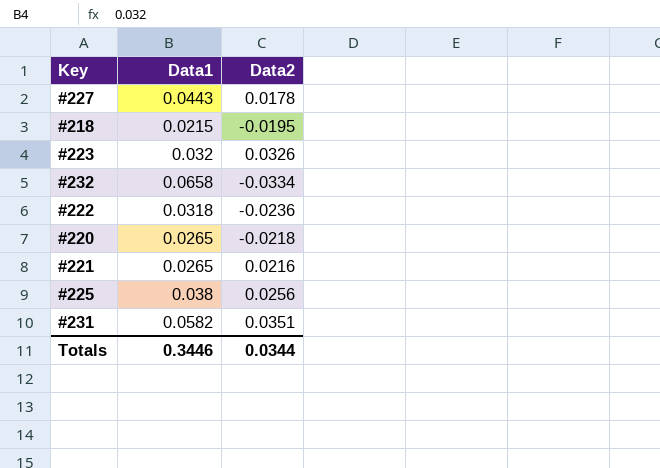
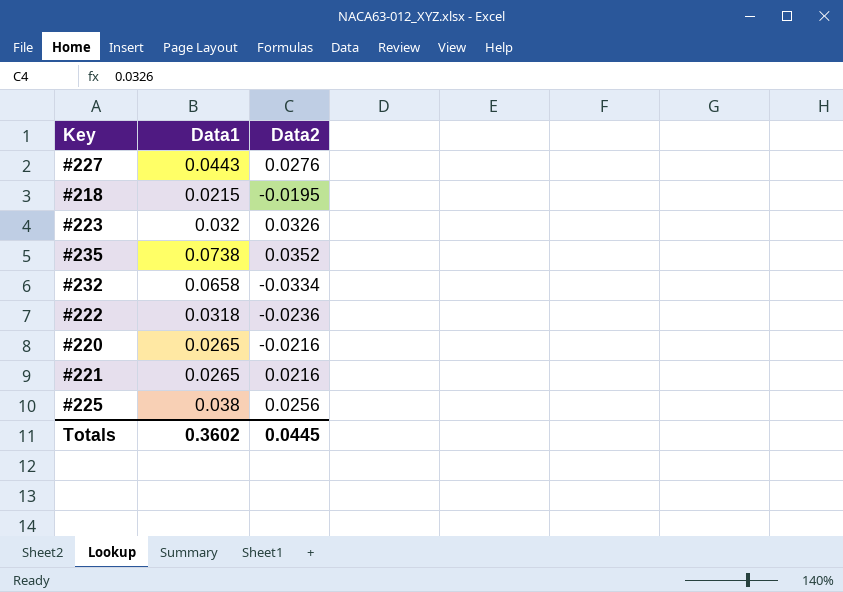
row #231: 0.0582 | 0.0351 -> none
#227 | Data2: 0.0178 -> 0.0276
row #235: none -> 0.0738 | 0.0352
#220 | Data2: -0.0218 -> -0.0216
Totals | Data1: 0.3446 -> 0.3602
Totals | Data2: 0.0344 -> 0.0445

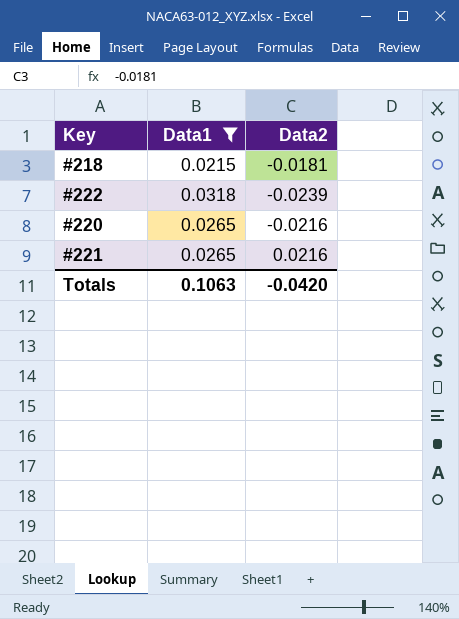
filter: none -> Data1 <= 0.0318
#218 | Data2: -0.0195 -> -0.0181
#222 | Data2: -0.0236 -> -0.0239
Totals | Data1: 0.3602 -> 0.1063
Totals | Data2: 0.0445 -> -0.0420

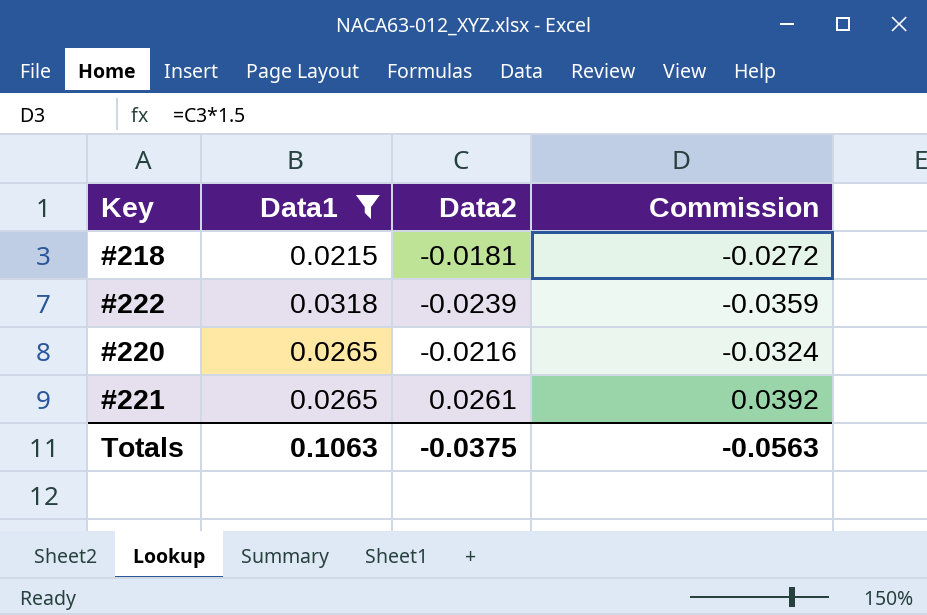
column Commission | formula: none -> [Data2] * 1.5
#221 | Data2: 0.0216 -> 0.0261
Totals | Data2: -0.0420 -> -0.0375

